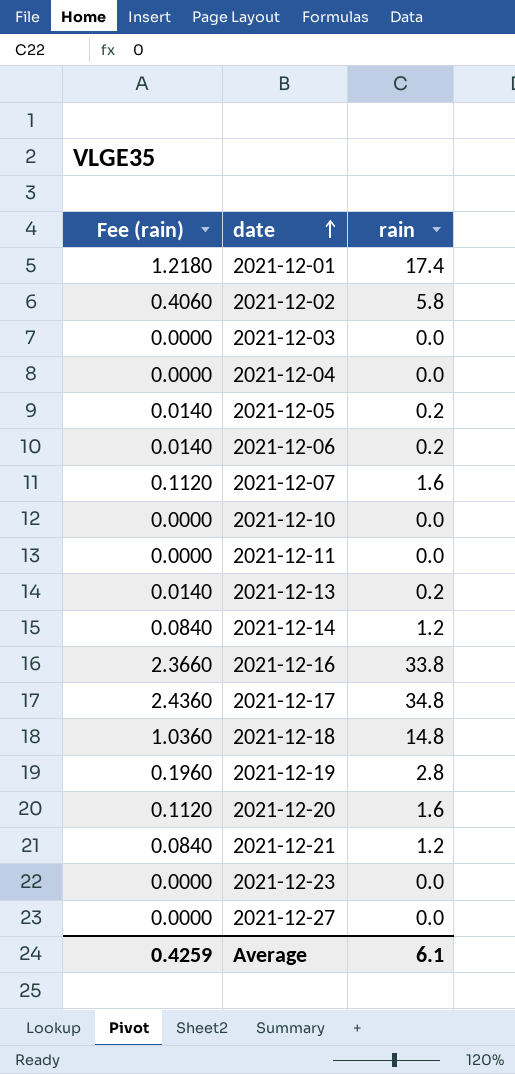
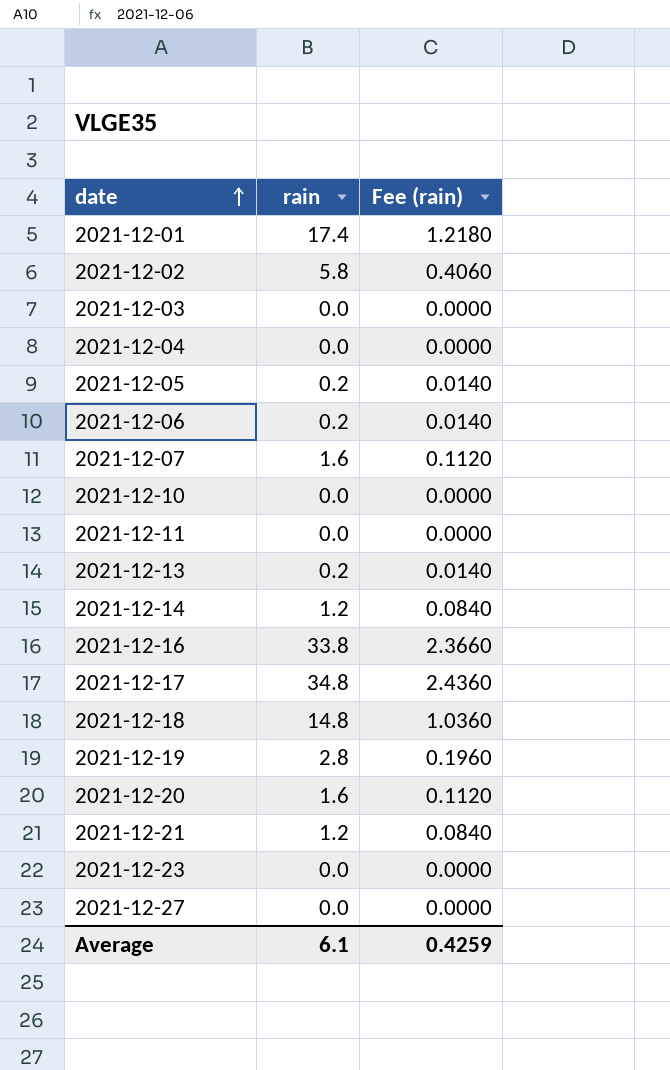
column Fee (rain) | position: 1 -> 3

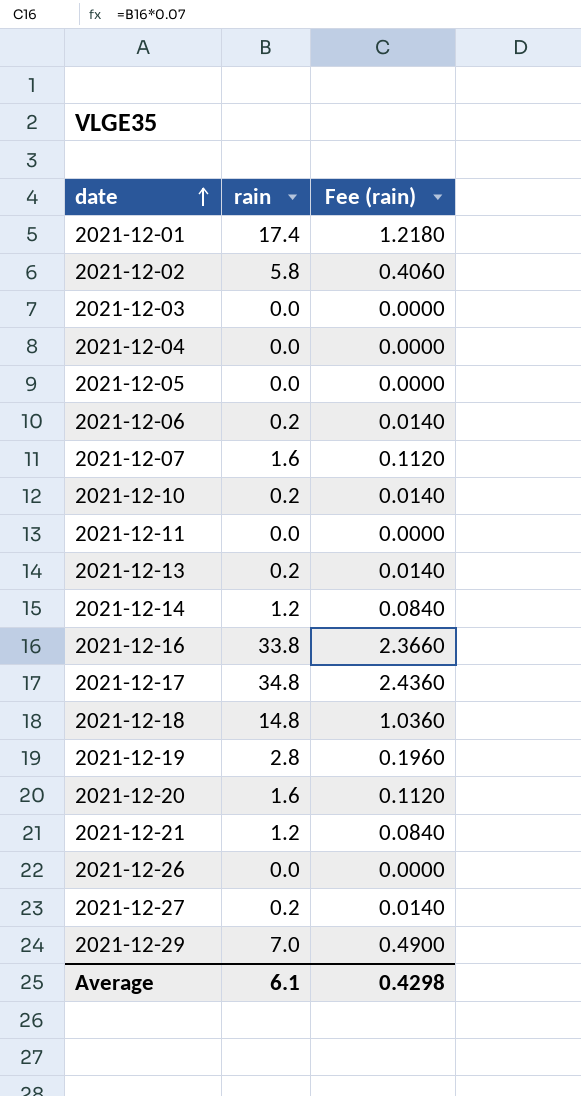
row 2021-12-23: 0.0 | 0.0000 -> none
2021-12-05 | rain: 0.2 -> 0.0
2021-12-05 | Fee (rain): 0.0140 -> 0.0000
2021-12-10 | rain: 0.0 -> 0.2
2021-12-10 | Fee (rain): 0.0000 -> 0.0140
row 2021-12-26: none -> 0.0 | 0.0000
2021-12-27 | rain: 0.0 -> 0.2
2021-12-27 | Fee (rain): 0.0000 -> 0.0140
row 2021-12-29: none -> 7.0 | 0.4900
Average | Fee (rain): 0.4259 -> 0.4298

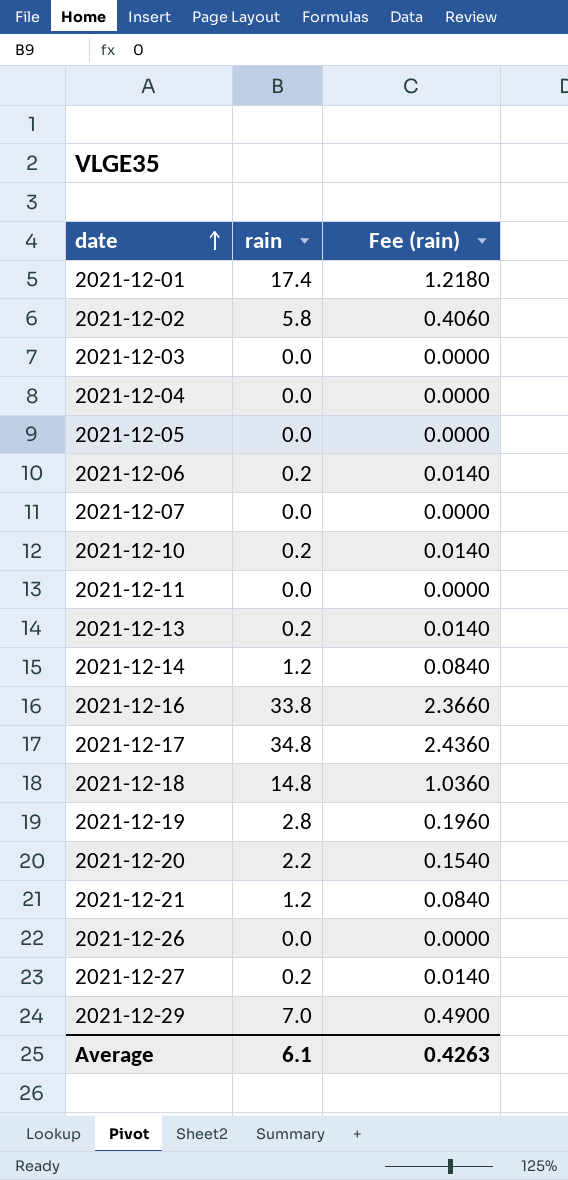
2021-12-07 | rain: 1.6 -> 0.0
2021-12-07 | Fee (rain): 0.1120 -> 0.0000
2021-12-20 | rain: 1.6 -> 2.2
2021-12-20 | Fee (rain): 0.1120 -> 0.1540
Average | Fee (rain): 0.4298 -> 0.4263

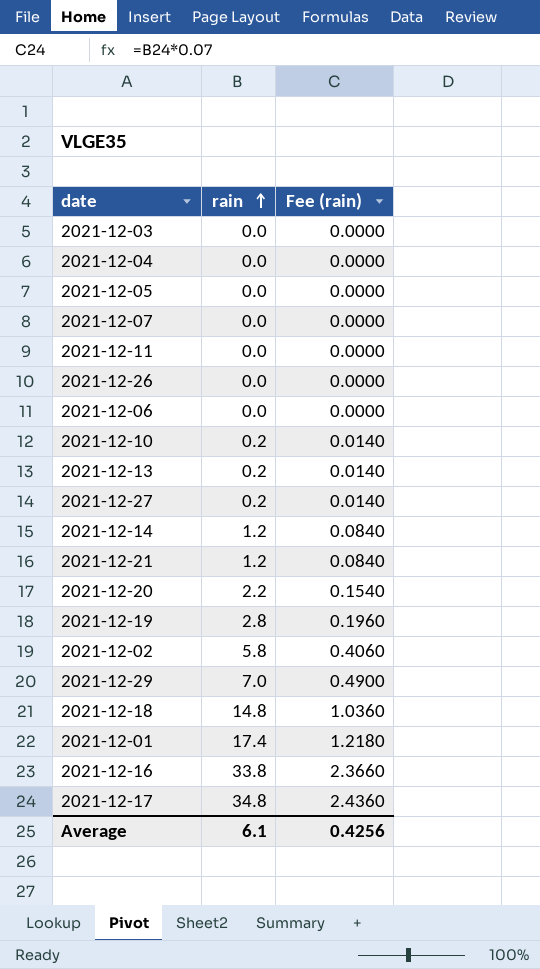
row order: date ascending -> rain ascending
2021-12-06 | rain: 0.2 -> 0.0
2021-12-06 | Fee (rain): 0.0140 -> 0.0000
Average | Fee (rain): 0.4263 -> 0.4256

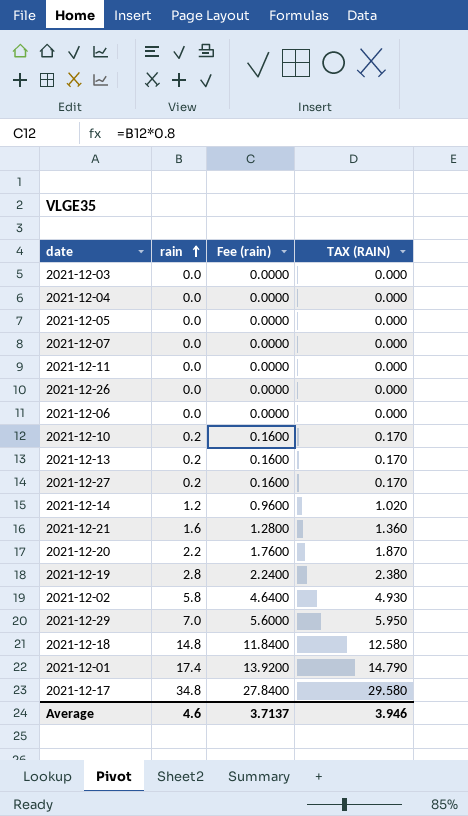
column Fee (rain) | formula: [rain] * 0.07 -> [rain] * 0.8
column TAX (RAIN) | formula: none -> [rain] * 0.85
row 2021-12-16: 33.8 | 2.3660 -> none
2021-12-21 | rain: 1.2 -> 1.6
Average | rain: 6.1 -> 4.6
Average | Fee (rain): 0.4256 -> 3.7137

